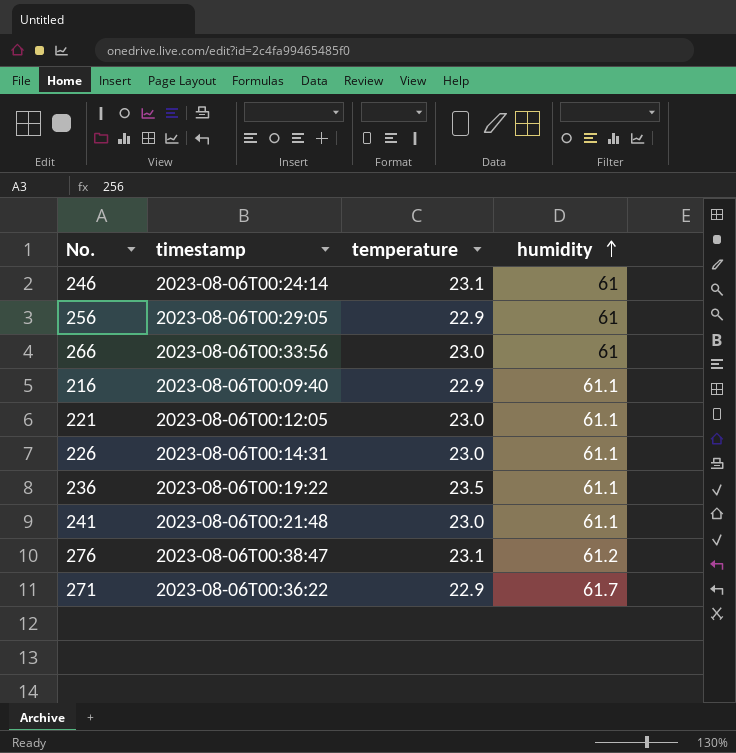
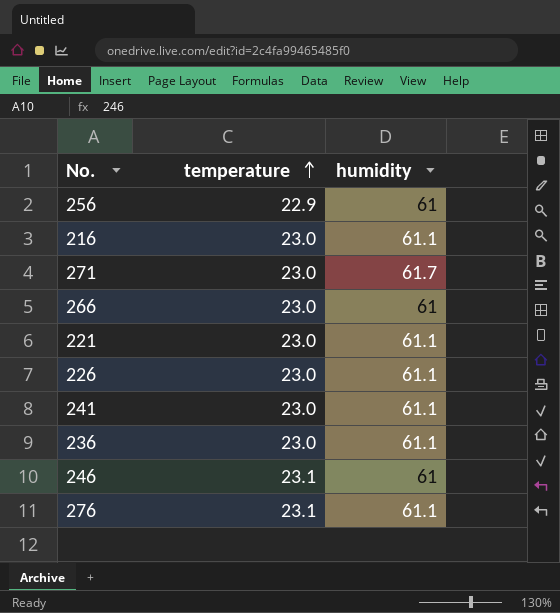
row order: humidity ascending -> temperature ascending
column timestamp | position: 2 -> none
216 | temperature: 22.9 -> 23.0
271 | temperature: 22.9 -> 23.0
236 | temperature: 23.5 -> 23.0
276 | humidity: 61.2 -> 61.1

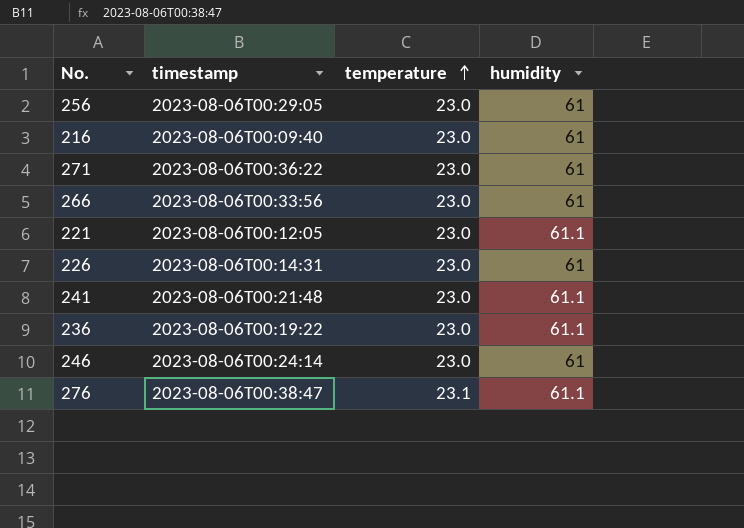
column timestamp | position: none -> 2
256 | temperature: 22.9 -> 23.0
216 | humidity: 61.1 -> 61
271 | humidity: 61.7 -> 61
226 | humidity: 61.1 -> 61
246 | temperature: 23.1 -> 23.0

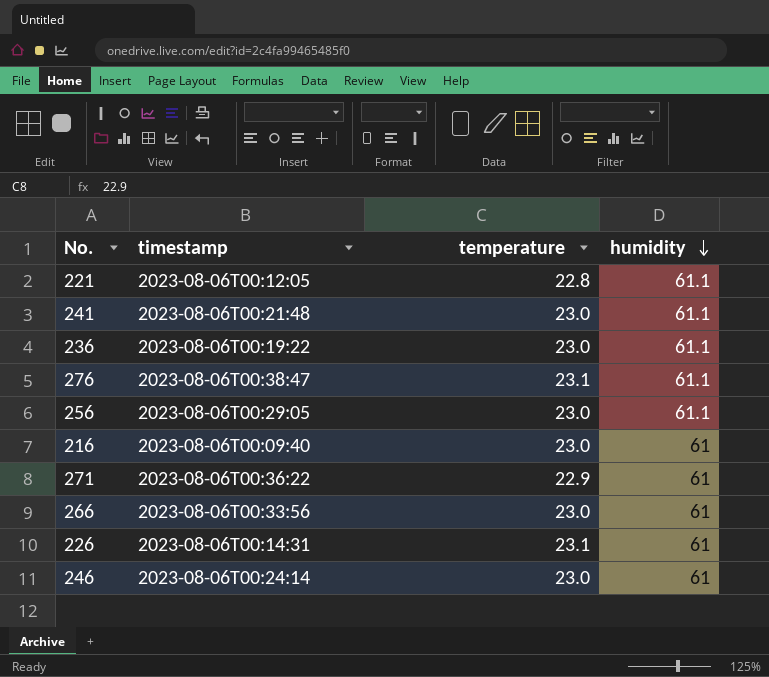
row order: temperature ascending -> humidity descending
221 | temperature: 23.0 -> 22.8
256 | humidity: 61 -> 61.1
271 | temperature: 23.0 -> 22.9
226 | temperature: 23.0 -> 23.1

